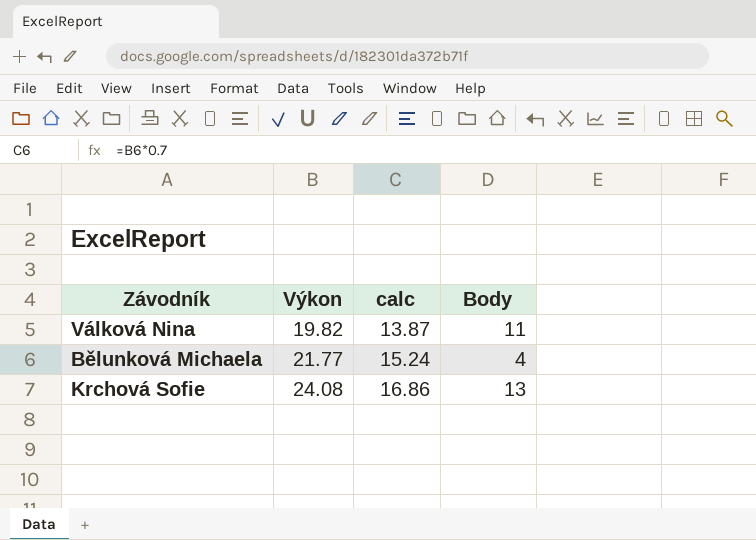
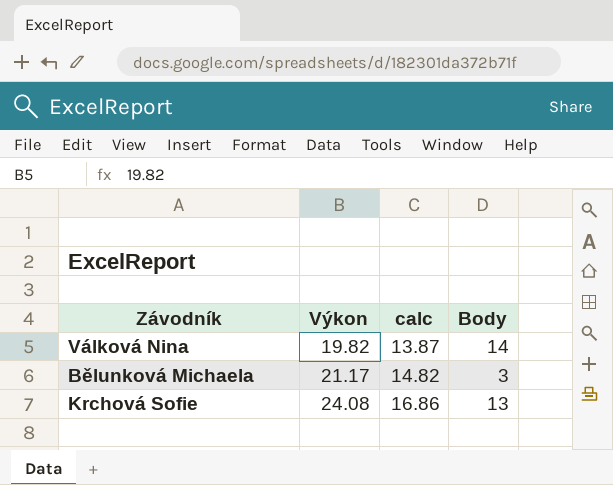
Válková Nina | Body: 11 -> 14
Bělunková Michaela | Výkon: 21.77 -> 21.17
Bělunková Michaela | calc: 15.24 -> 14.82
Bělunková Michaela | Body: 4 -> 3

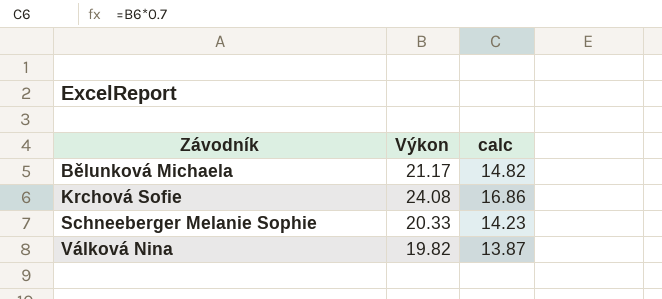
row order: Výkon ascending -> Závodník ascending
column Body | position: 4 -> none
row Schneeberger Melanie Sophie: none -> 20.33 | 14.23

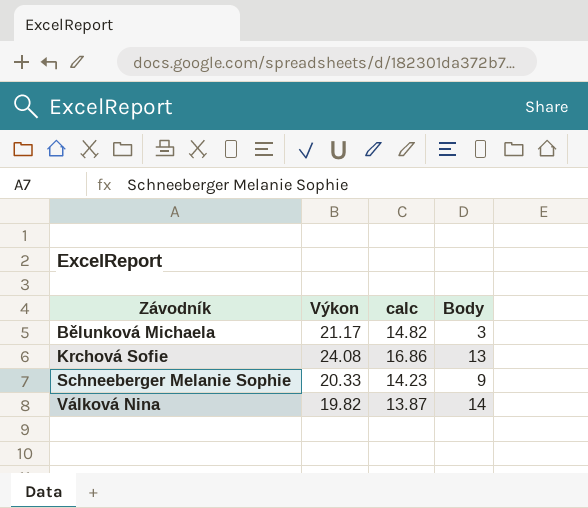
column Body | position: none -> 4

